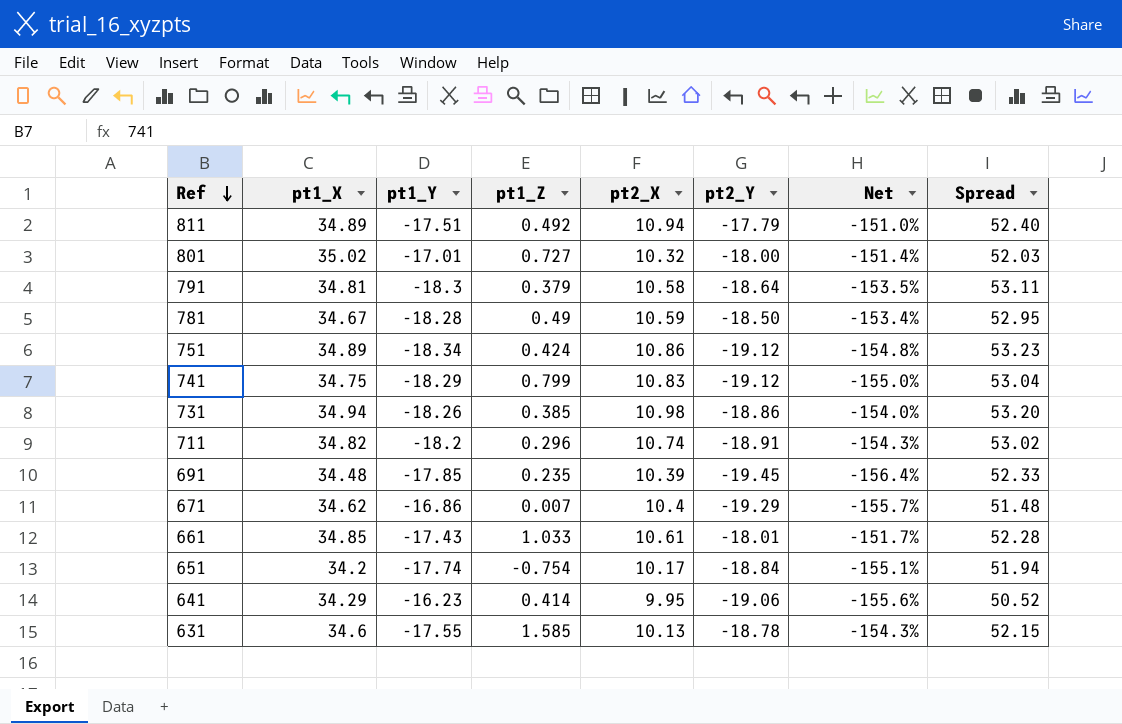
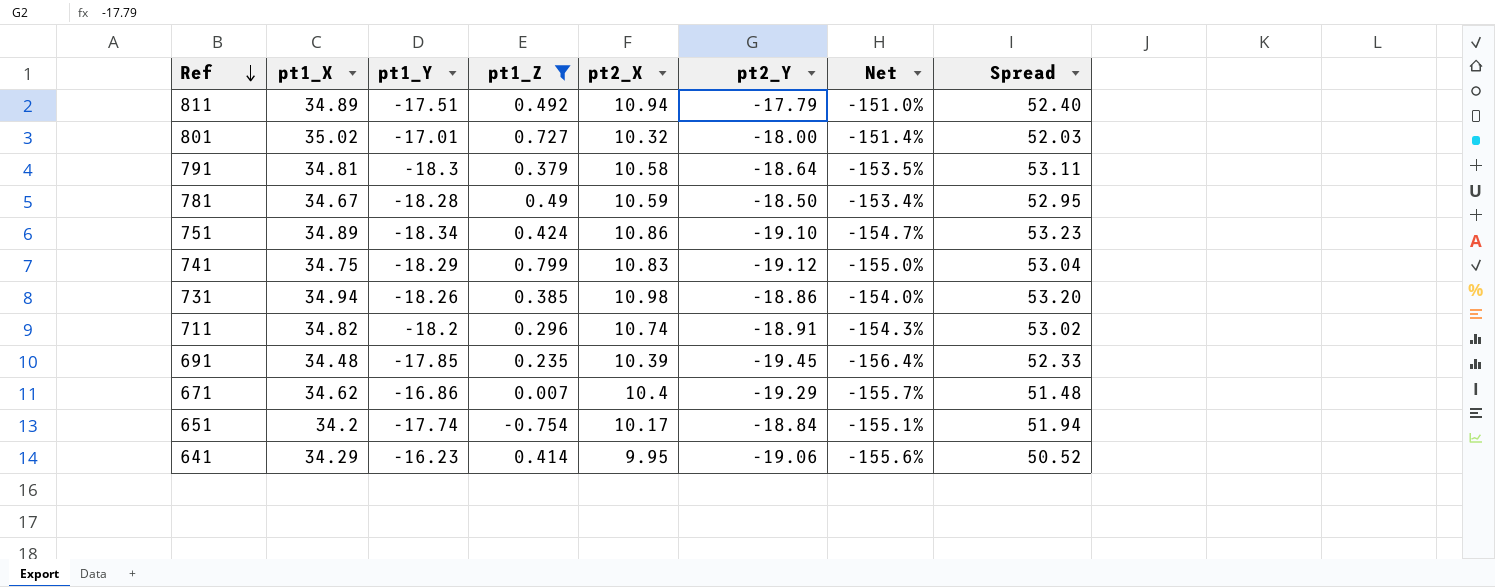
filter: none -> pt1_Z <= 0.799
751 | pt2_Y: -19.12 -> -19.10
751 | Net: -154.8% -> -154.7%

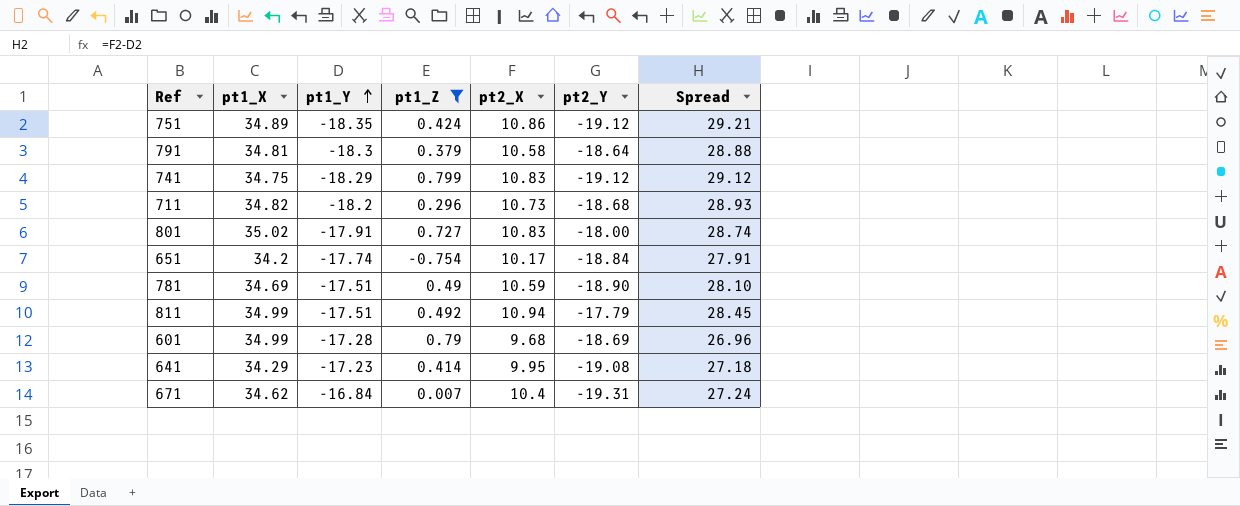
row order: Ref descending -> pt1_Y ascending
column Net | formula: ([pt2_Y] - [pt1_X]) / [pt1_X] -> none
column Spread | formula: [pt1_X] - [pt1_Y] -> [pt2_X] - [pt1_Y]
row 731: 34.94 | -18.26 | 0.385 | 10.98 | -18.86 | -154.0% | 53.20 -> none
row 691: 34.48 | -17.85 | 0.235 | 10.39 | -19.45 | -156.4% | 52.33 -> none
751 | pt1_Y: -18.34 -> -18.35
751 | pt2_Y: -19.10 -> -19.12
711 | pt2_X: 10.74 -> 10.73
711 | pt2_Y: -18.91 -> -18.68
801 | pt1_Y: -17.01 -> -17.91
801 | pt2_X: 10.32 -> 10.83
781 | pt1_X: 34.67 -> 34.69
781 | pt1_Y: -18.28 -> -17.51
781 | pt2_Y: -18.50 -> -18.90
811 | pt1_X: 34.89 -> 34.99
row 601: none -> 34.99 | -17.28 | 0.79 | 9.68 | -18.69 | 26.96
641 | pt1_Y: -16.23 -> -17.23
641 | pt2_Y: -19.06 -> -19.08
671 | pt1_Y: -16.86 -> -16.84
671 | pt2_Y: -19.29 -> -19.31

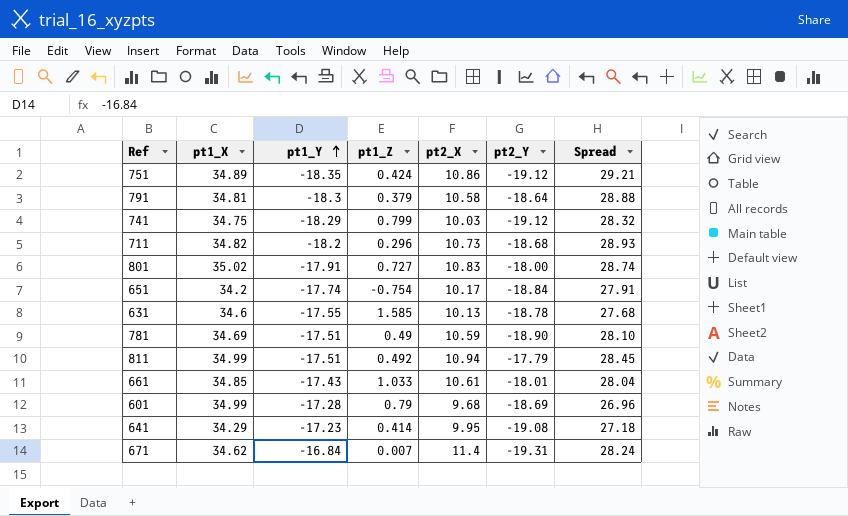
filter: pt1_Z <= 0.799 -> none
741 | pt2_X: 10.83 -> 10.03
741 | Spread: 29.12 -> 28.32
671 | pt2_X: 10.4 -> 11.4
671 | Spread: 27.24 -> 28.24

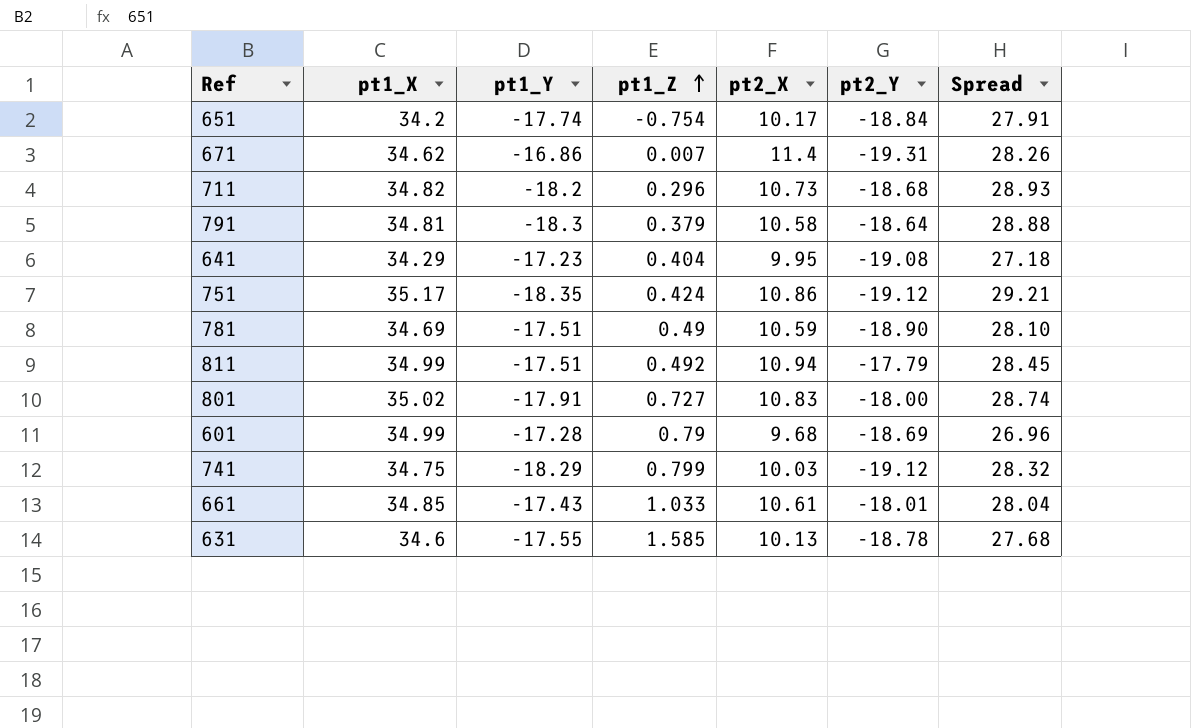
row order: pt1_Y ascending -> pt1_Z ascending
671 | pt1_Y: -16.84 -> -16.86
671 | Spread: 28.24 -> 28.26
641 | pt1_Z: 0.414 -> 0.404
751 | pt1_X: 34.89 -> 35.17

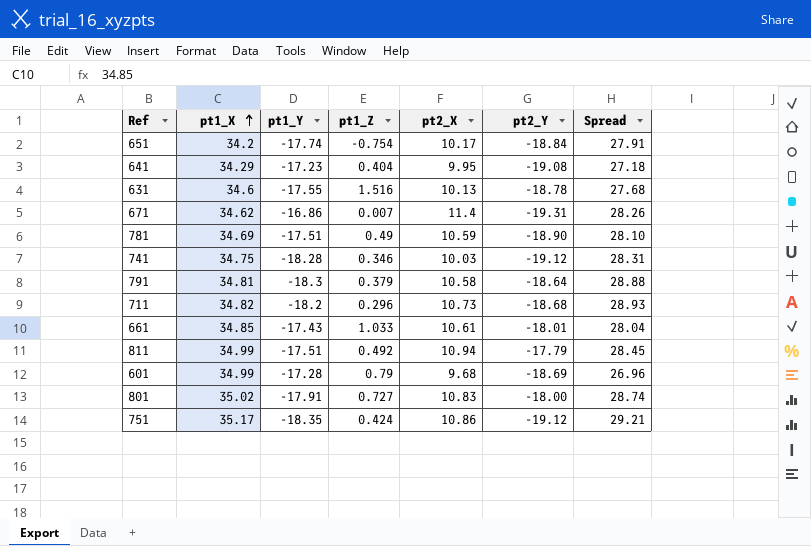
row order: pt1_Z ascending -> pt1_X ascending
631 | pt1_Z: 1.585 -> 1.516
741 | pt1_Y: -18.29 -> -18.28
741 | pt1_Z: 0.799 -> 0.346
741 | Spread: 28.32 -> 28.31

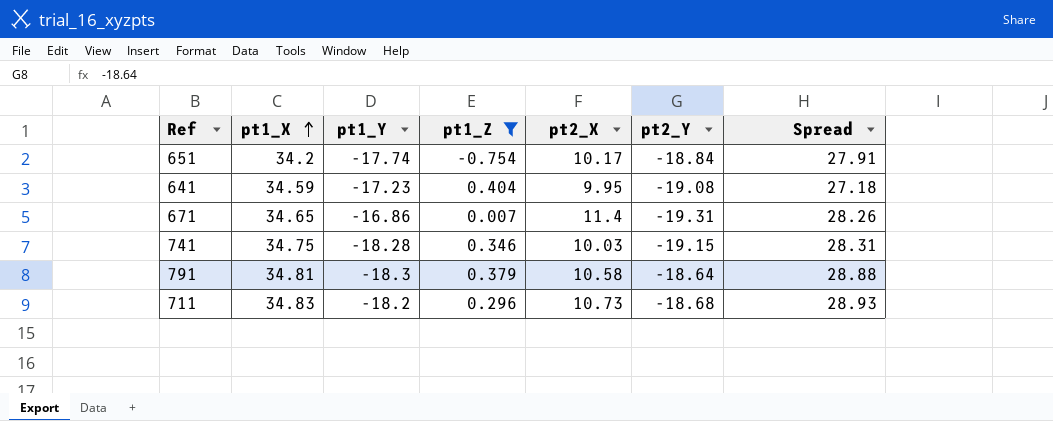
filter: none -> pt1_Z <= 0.404
641 | pt1_X: 34.29 -> 34.59
671 | pt1_X: 34.62 -> 34.65
741 | pt2_Y: -19.12 -> -19.15
711 | pt1_X: 34.82 -> 34.83

